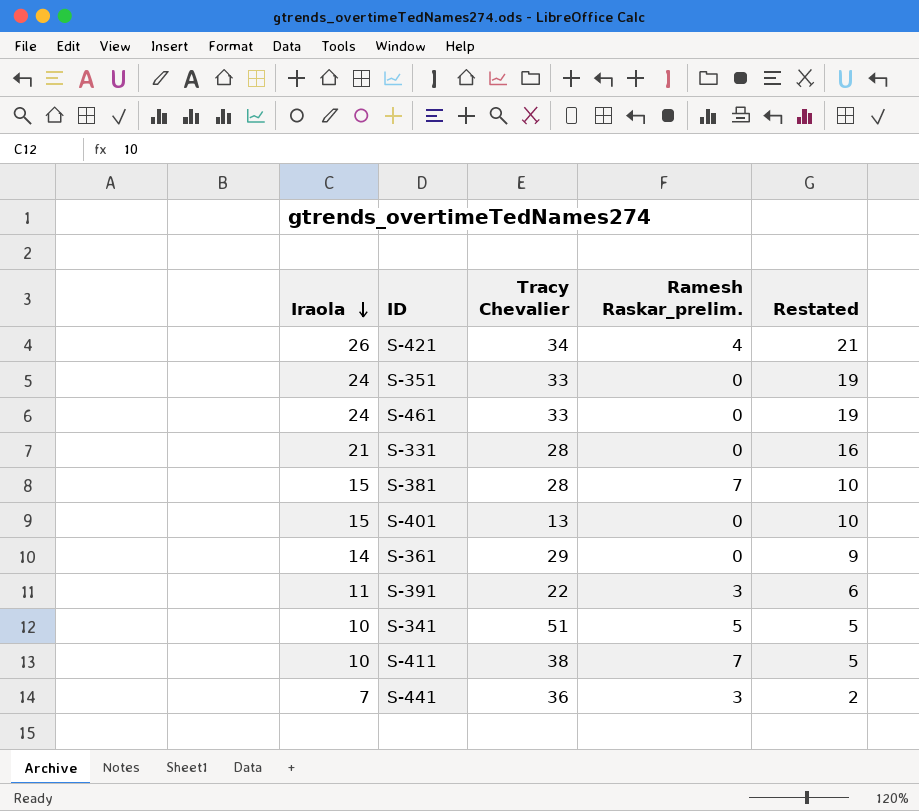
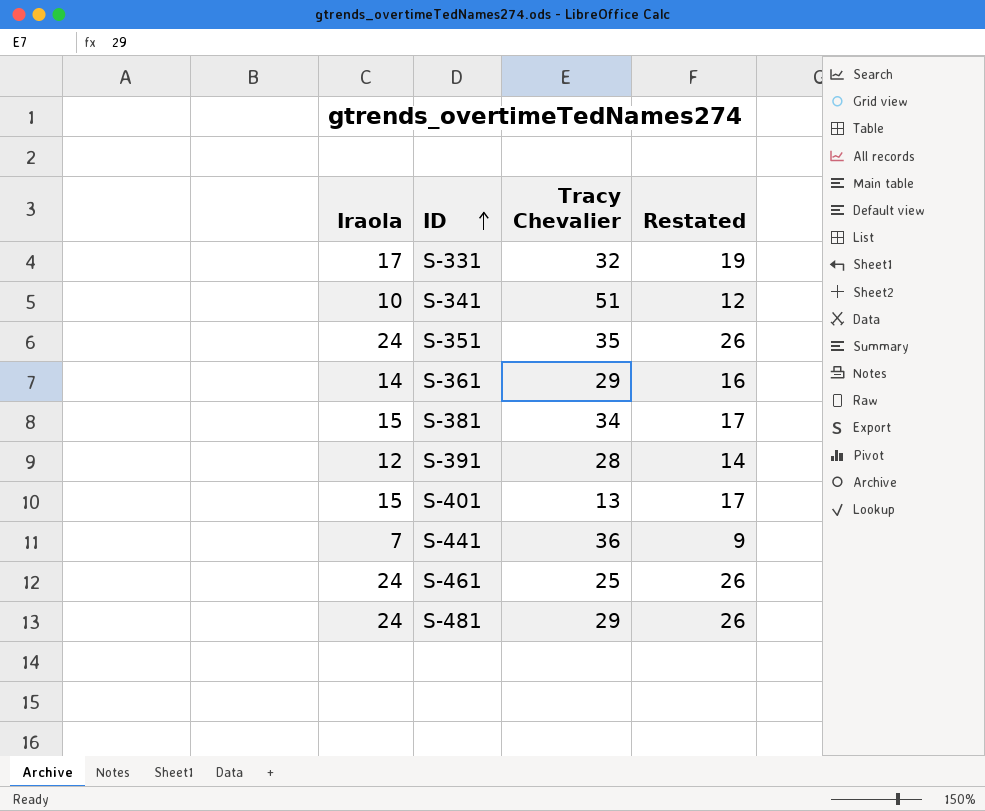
row order: Iraola descending -> ID ascending
column Ramesh Raskar_prelim. | position: 4 -> none
column Restated | formula: [Iraola] - 5 -> [Iraola] + 2
row S-421: 26 | 34 | 4 | 21 -> none
row S-411: 10 | 38 | 7 | 5 -> none
S-331 | Iraola: 21 -> 17
S-331 | Tracy Chevalier: 28 -> 32
S-351 | Tracy Chevalier: 33 -> 35
S-381 | Tracy Chevalier: 28 -> 34
S-391 | Iraola: 11 -> 12
S-391 | Tracy Chevalier: 22 -> 28
S-461 | Tracy Chevalier: 33 -> 25
row S-481: none -> 24 | 29 | 26

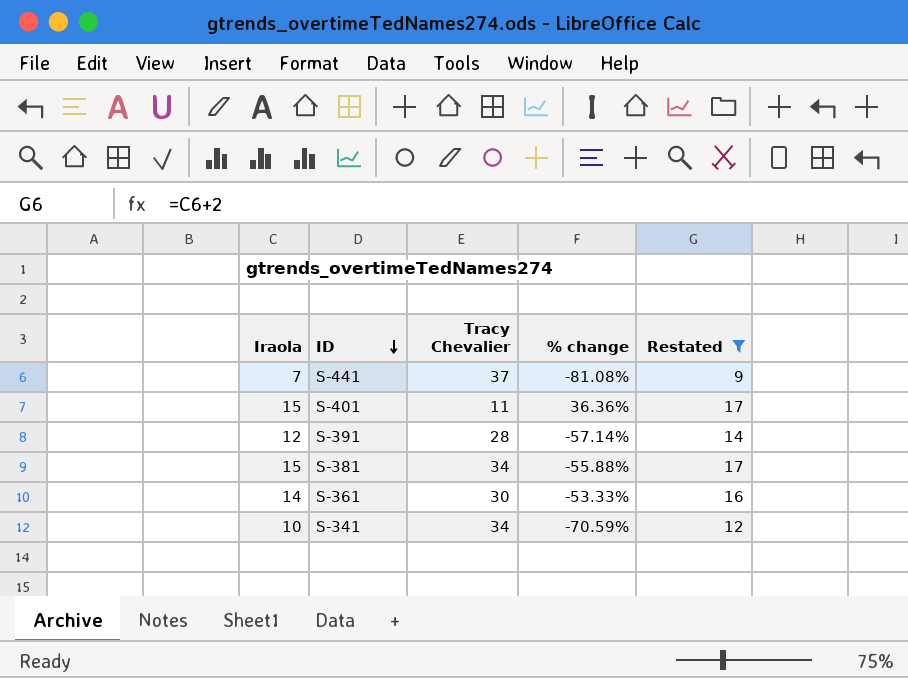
filter: none -> Restated <= 17
row order: ID ascending -> ID descending
column % change | formula: none -> ([Iraola] - [Tracy Chevalier]) / [Tracy Chevalier]
S-441 | Tracy Chevalier: 36 -> 37
S-401 | Tracy Chevalier: 13 -> 11
S-361 | Tracy Chevalier: 29 -> 30
S-341 | Tracy Chevalier: 51 -> 34

